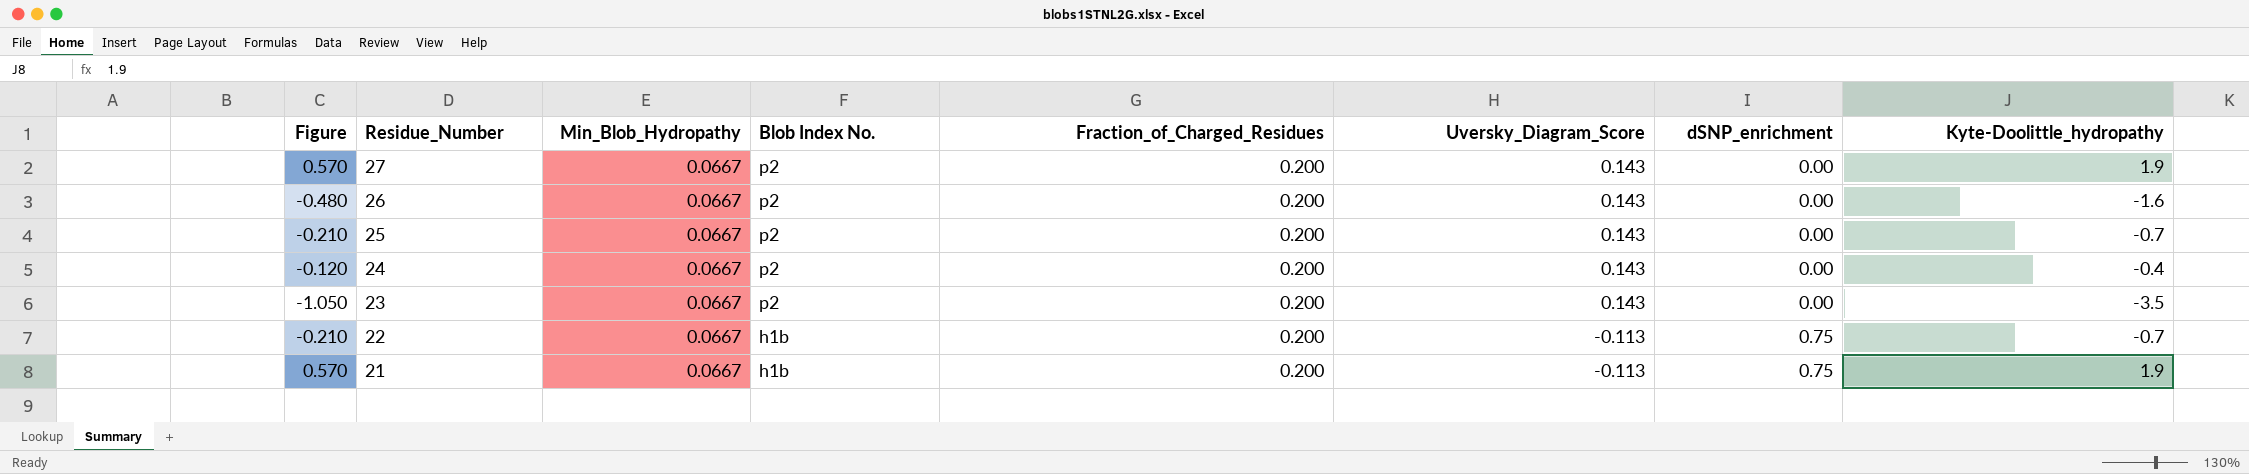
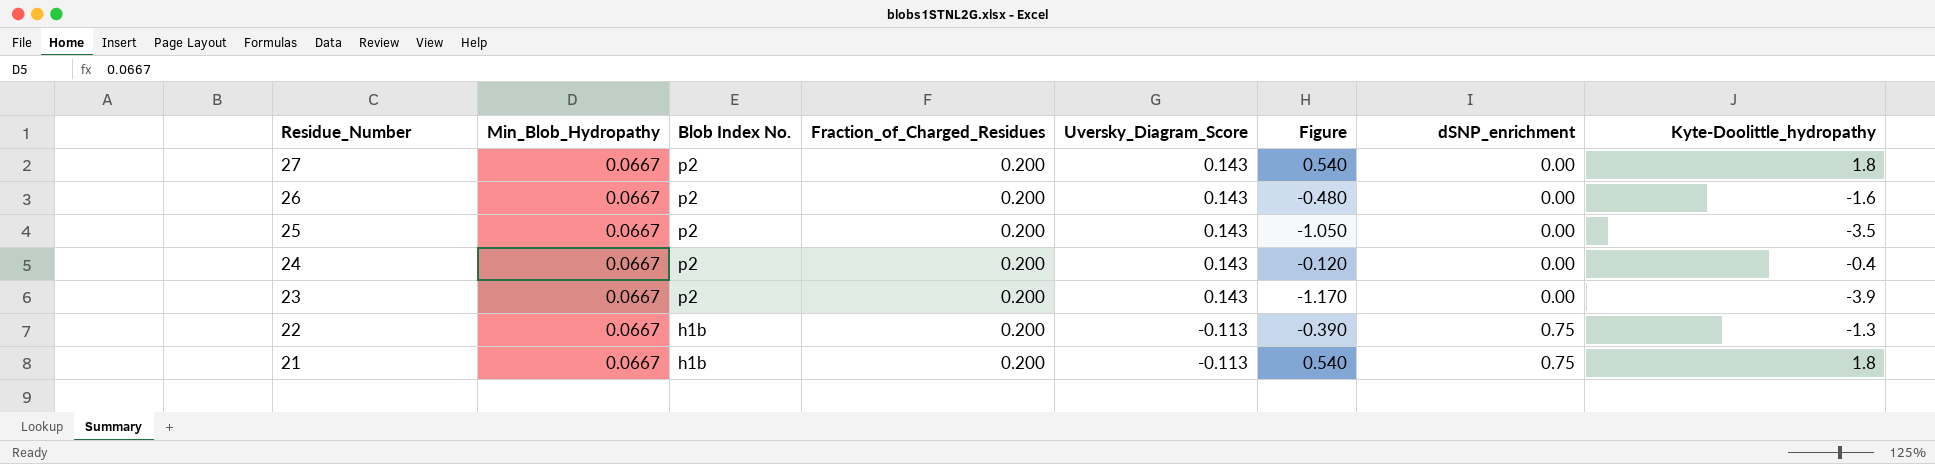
column Figure | position: 1 -> 6
27 | Figure: 0.570 -> 0.540
27 | Kyte-Doolittle_hydropathy: 1.9 -> 1.8
25 | Figure: -0.210 -> -1.050
25 | Kyte-Doolittle_hydropathy: -0.7 -> -3.5
23 | Figure: -1.050 -> -1.170
23 | Kyte-Doolittle_hydropathy: -3.5 -> -3.9
22 | Figure: -0.210 -> -0.390
22 | Kyte-Doolittle_hydropathy: -0.7 -> -1.3
21 | Figure: 0.570 -> 0.540
21 | Kyte-Doolittle_hydropathy: 1.9 -> 1.8

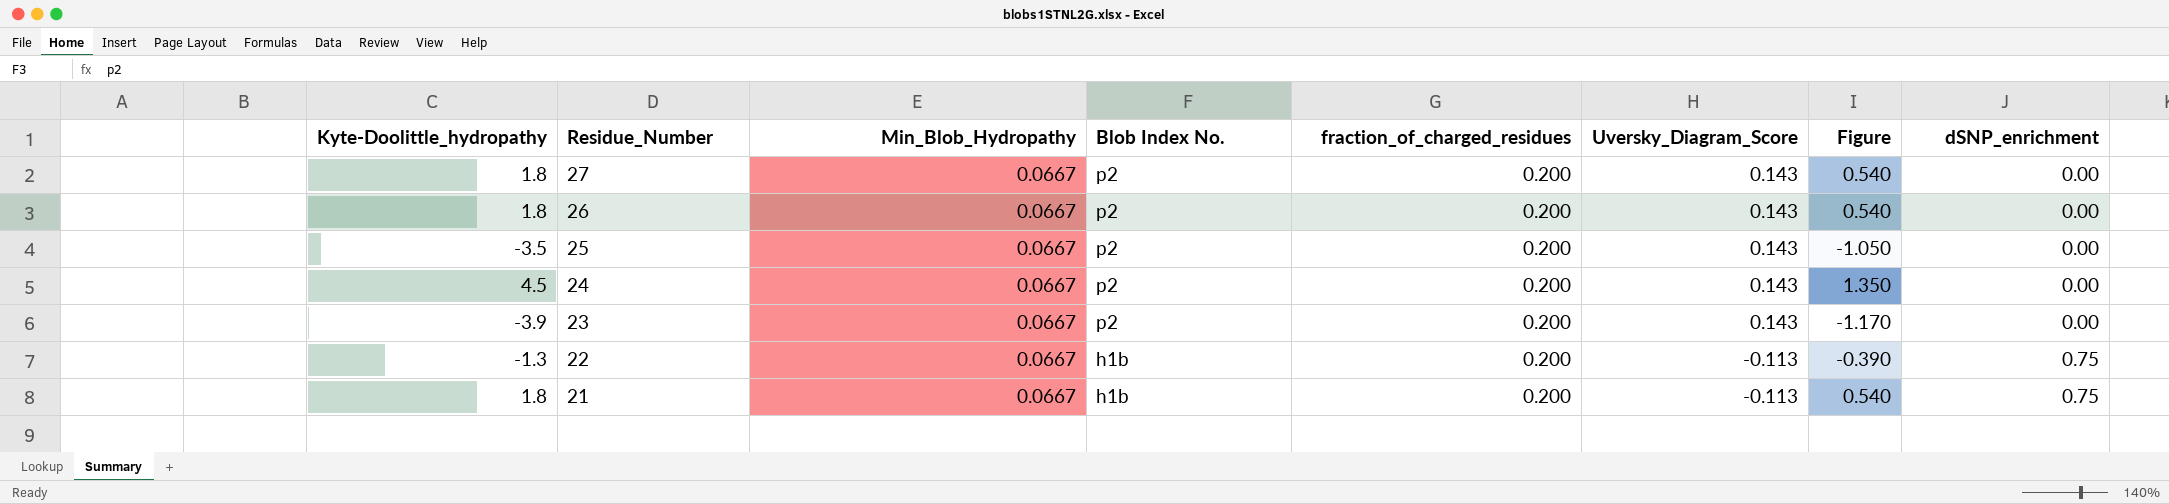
column Kyte-Doolittle_hydropathy | position: 8 -> 1
column name: Fraction_of_Charged_Residues -> fraction_of_charged_residues
26 | Kyte-Doolittle_hydropathy: -1.6 -> 1.8
26 | Figure: -0.480 -> 0.540
24 | Kyte-Doolittle_hydropathy: -0.4 -> 4.5
24 | Figure: -0.120 -> 1.350

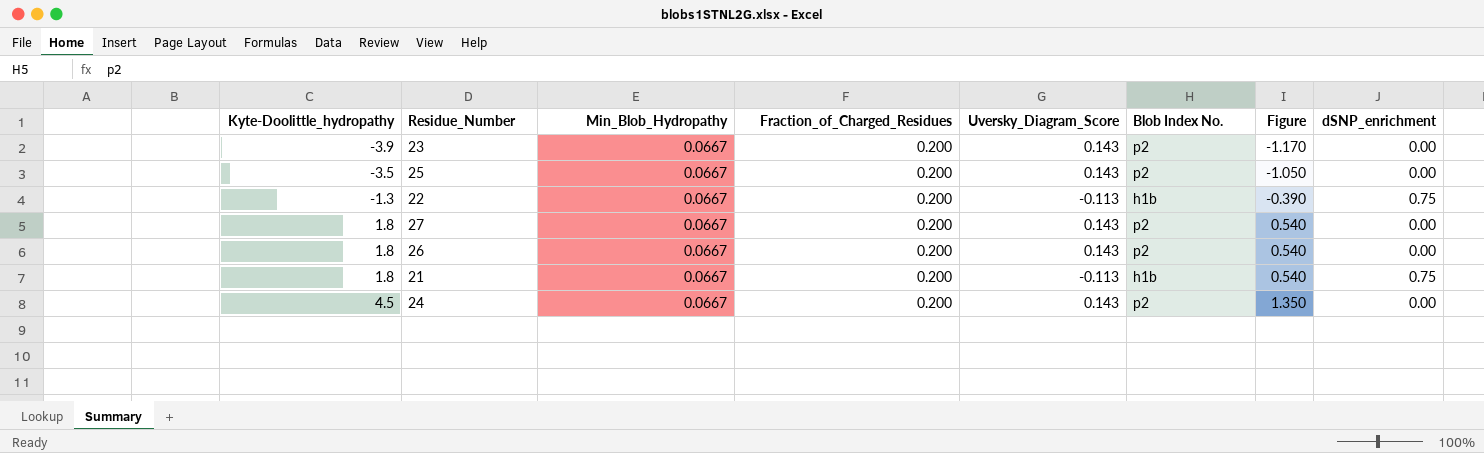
row order: Residue_Number descending -> Kyte-Doolittle_hydropathy ascending
column name: fraction_of_charged_residues -> Fraction_of_Charged_Residues
column Blob Index No. | position: 4 -> 6

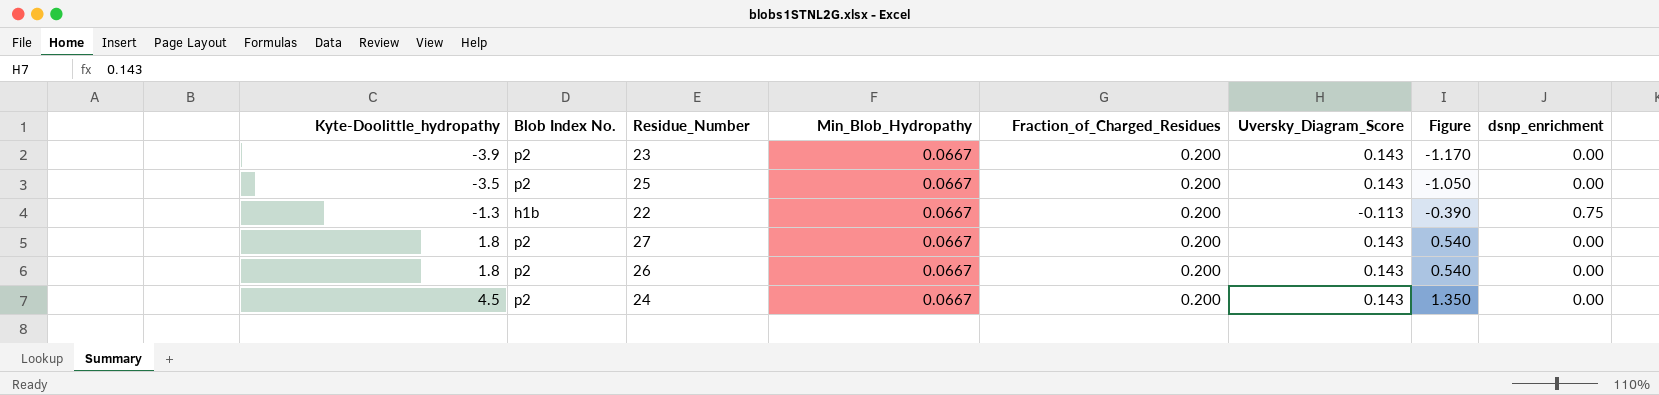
column Blob Index No. | position: 6 -> 2
column name: dSNP_enrichment -> dsnp_enrichment
row 21: 1.8 | 0.0667 | 0.200 | -0.113 | h1b | 0.540 | 0.75 -> none

